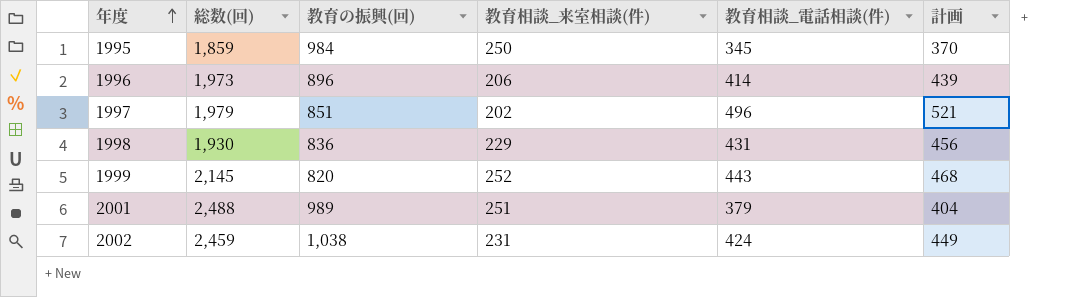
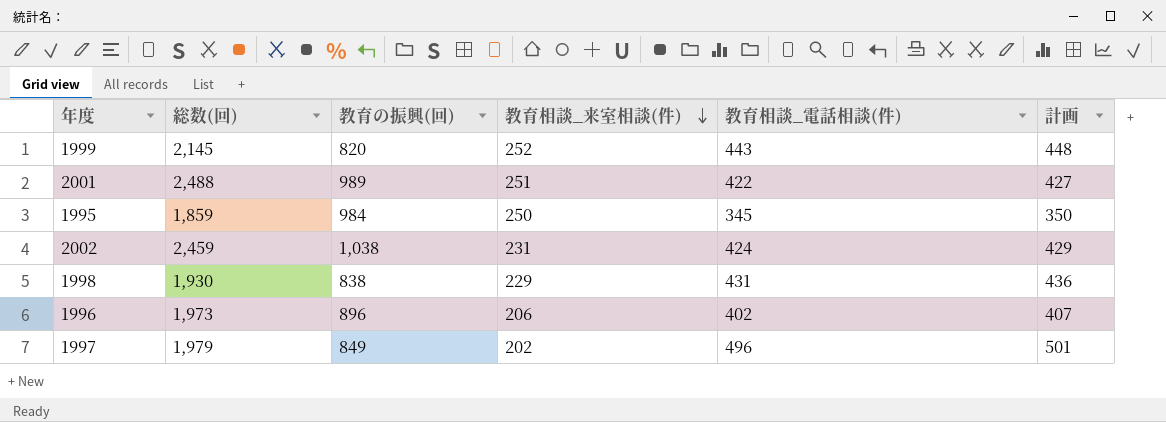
row order: 年度 ascending -> 教育相談_来室相談(件) descending
column 計画 | formula: [教育相談_電話相談(件)] + 25 -> [教育相談_電話相談(件)] + 5
2001 | 教育相談_電話相談(件): 379 -> 422
1998 | 教育の振興(回): 836 -> 838
1996 | 教育相談_電話相談(件): 414 -> 402
1997 | 教育の振興(回): 851 -> 849

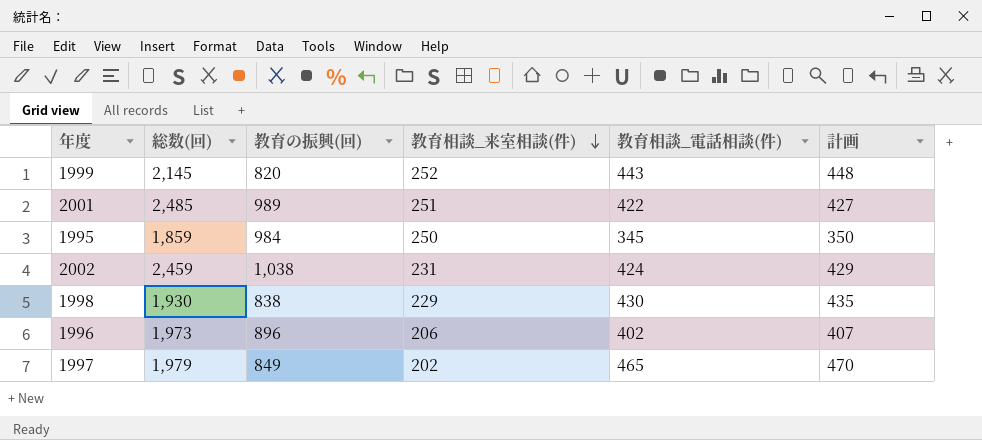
2001 | 総数(回): 2,488 -> 2,485
1998 | 教育相談_電話相談(件): 431 -> 430
1998 | 計画: 436 -> 435
1997 | 教育相談_電話相談(件): 496 -> 465
1997 | 計画: 501 -> 470

